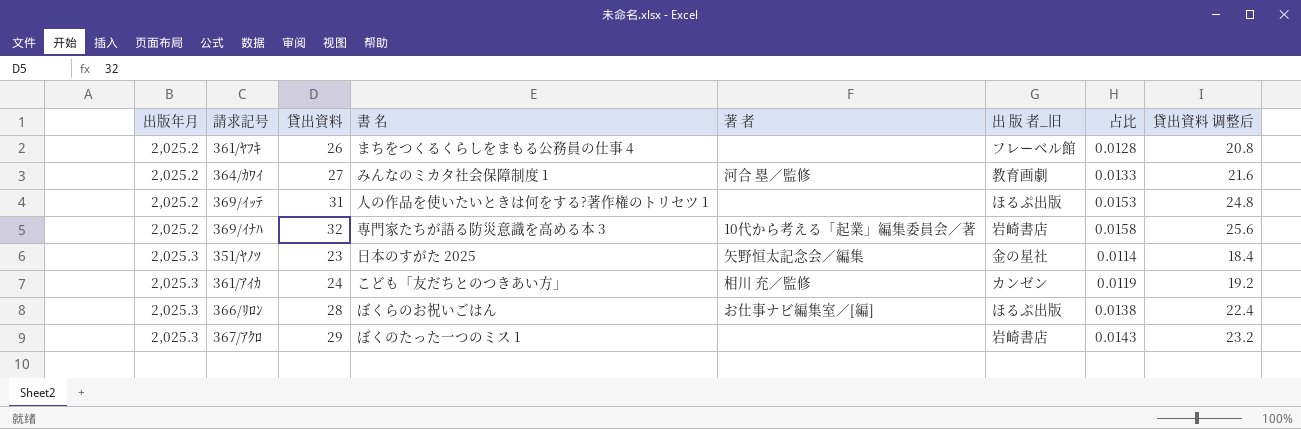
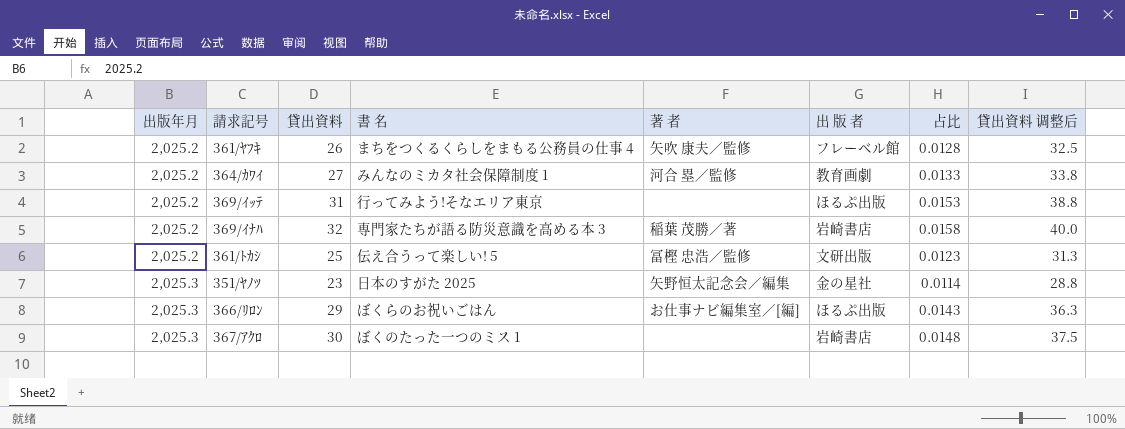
column name: 出 版 者_旧 -> 出 版 者
column 貸出資料 调整后 | formula: [貸出資料] * 0.8 -> [貸出資料] * 1.25
row 361/ｱｲｶ: 2,025.3 | 24 | こども「友だちとのつきあい方」 | 相川 充／監修 | カンゼン | 0.0119 | 19.2 -> none
361/ﾔﾌｷ | 著 者: none -> 矢吹 康夫／監修
369/ｲｯﾃ | 書 名: 人の作品を使いたいときは何をする?著作権のトリセツ 1 -> 行ってみよう!そなエリア東京
369/ｲﾅﾊ | 著 者: 10代から考える「起業」編集委員会／著 -> 稲葉 茂勝／著
row 361/ﾄｶｼ: none -> 2,025.2 | 25 | 伝え合うって楽しい! 5 | 冨樫 忠浩／監修 | 文研出版 | 0.0123 | 31.3
366/ﾘﾛﾝ | 貸出資料: 28 -> 29
366/ﾘﾛﾝ | 占比: 0.0138 -> 0.0143
367/ｱｸﾛ | 貸出資料: 29 -> 30
367/ｱｸﾛ | 占比: 0.0143 -> 0.0148

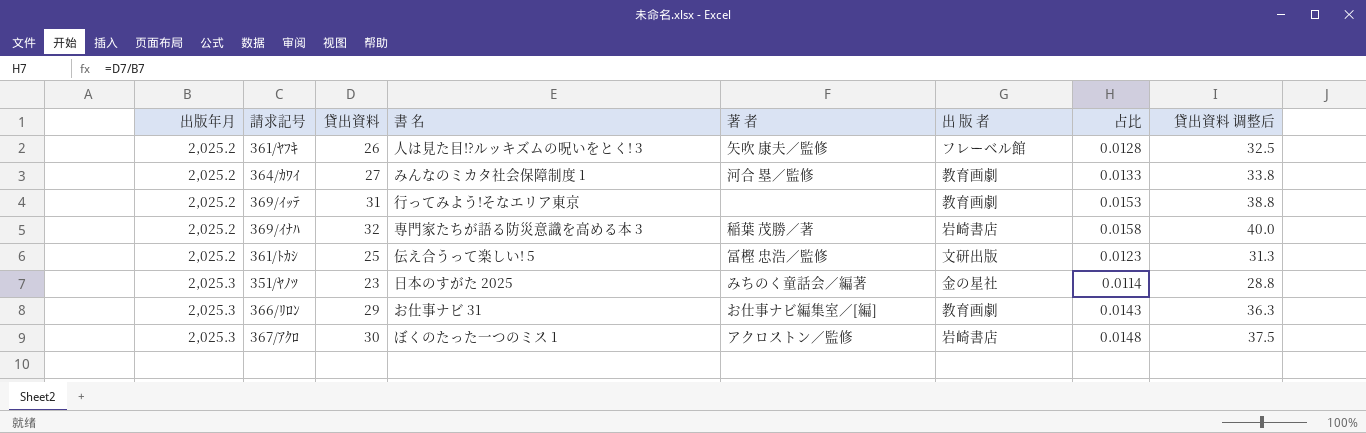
361/ﾔﾌｷ | 書 名: まちをつくるくらしをまもる公務員の仕事 4 -> 人は見た目!?ルッキズムの呪いをとく! 3
369/ｲｯﾃ | 出 版 者: ほるぷ出版 -> 教育画劇
351/ﾔﾉﾂ | 著 者: 矢野恒太記念会／編集 -> みちのく童話会／編著
366/ﾘﾛﾝ | 書 名: ぼくらのお祝いごはん -> お仕事ナビ 31
366/ﾘﾛﾝ | 出 版 者: ほるぷ出版 -> 教育画劇
367/ｱｸﾛ | 著 者: none -> アクロストン／監修

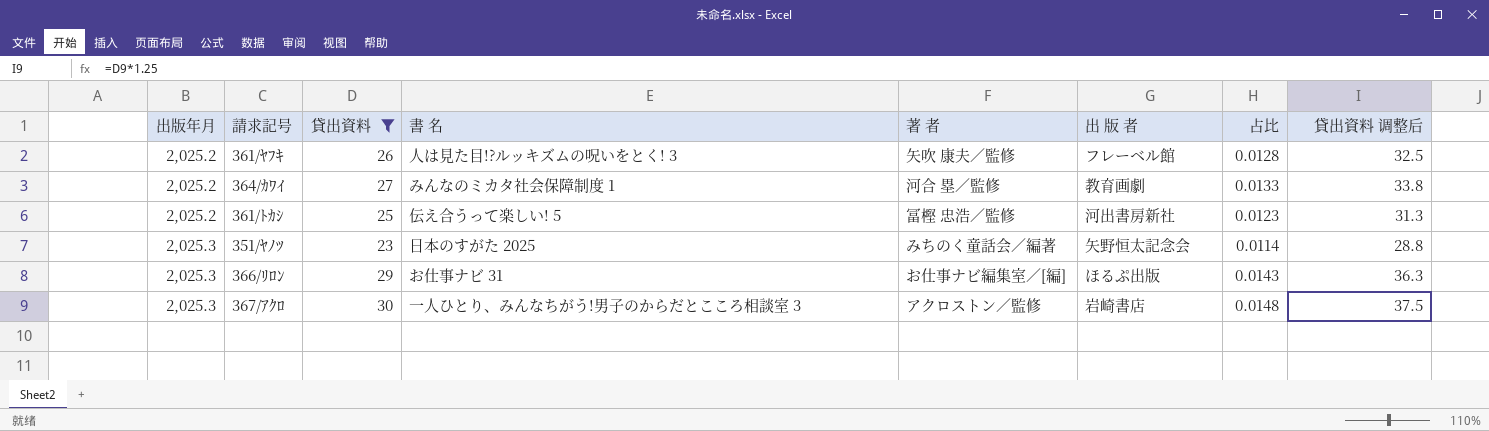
filter: none -> 貸出資料 <= 30
361/ﾄｶｼ | 出 版 者: 文研出版 -> 河出書房新社
351/ﾔﾉﾂ | 出 版 者: 金の星社 -> 矢野恒太記念会
366/ﾘﾛﾝ | 出 版 者: 教育画劇 -> ほるぷ出版
367/ｱｸﾛ | 書 名: ぼくのたった一つのミス 1 -> 一人ひとり、みんなちがう!男子のからだとこころ相談室 3

